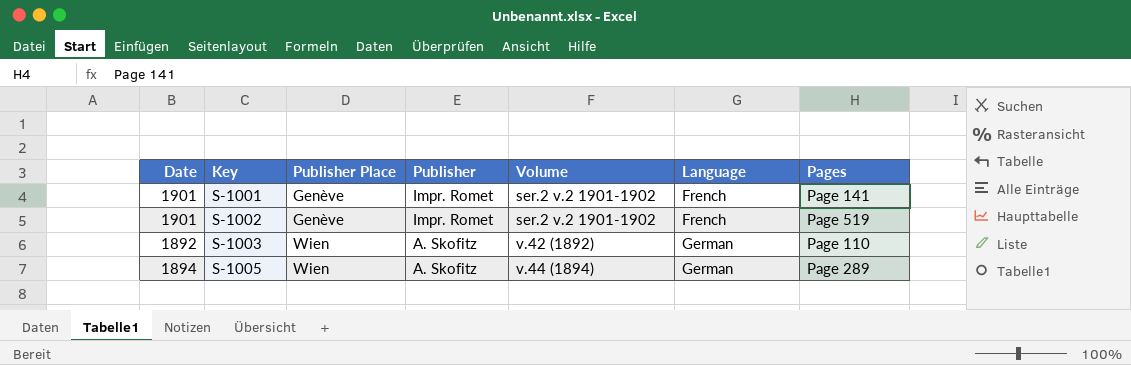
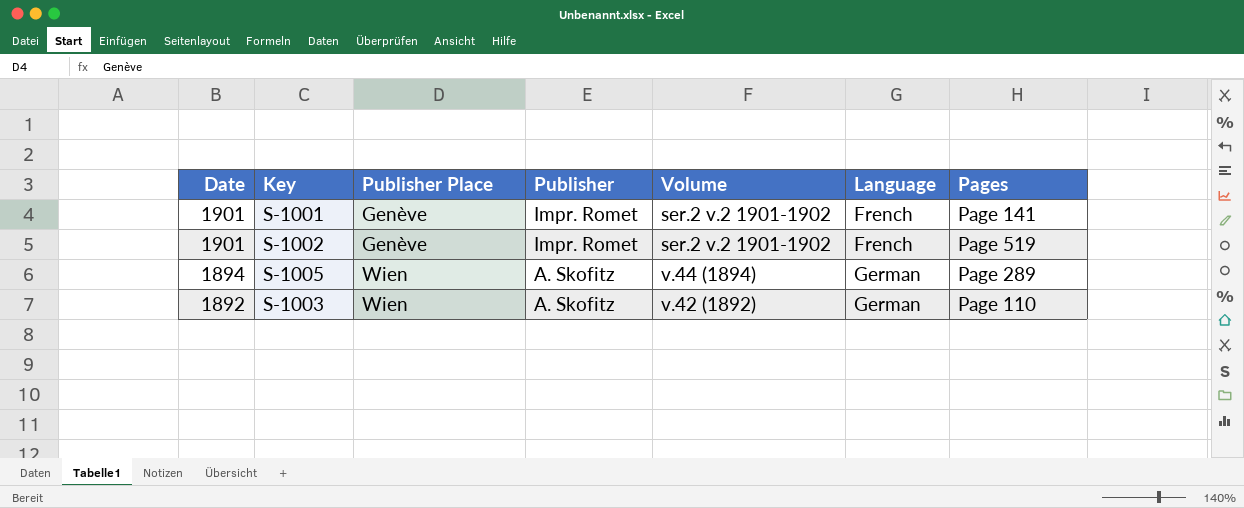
row order: Key ascending -> Date descending

